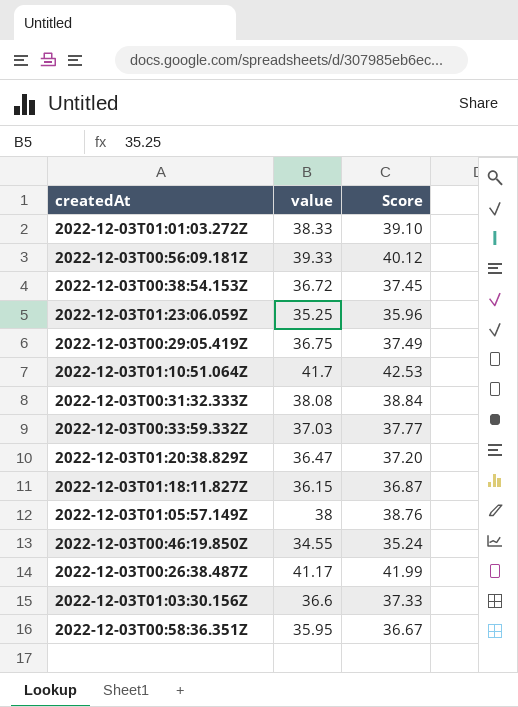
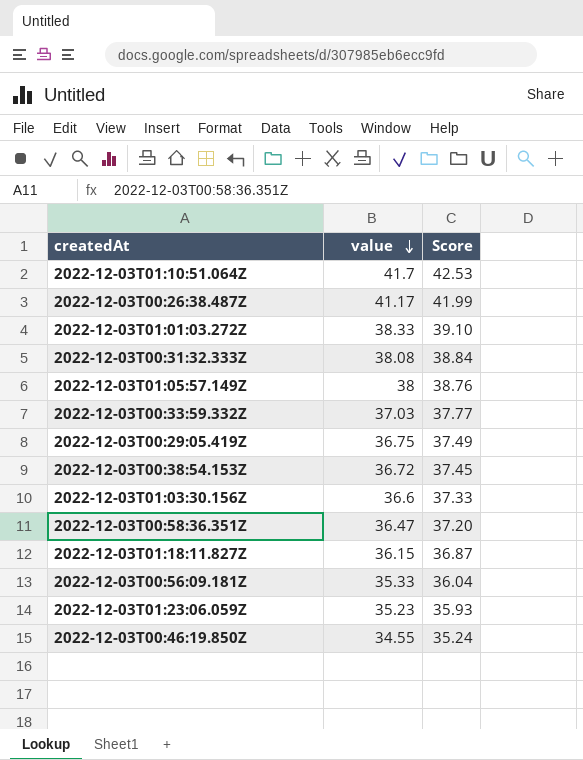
row order: none -> value descending
row 2022-12-03T01:20:38.829Z: 36.47 | 37.20 -> none
2022-12-03T00:58:36.351Z | value: 35.95 -> 36.47
2022-12-03T00:58:36.351Z | Score: 36.67 -> 37.20
2022-12-03T00:56:09.181Z | value: 39.33 -> 35.33
2022-12-03T00:56:09.181Z | Score: 40.12 -> 36.04
2022-12-03T01:23:06.059Z | value: 35.25 -> 35.23
2022-12-03T01:23:06.059Z | Score: 35.96 -> 35.93

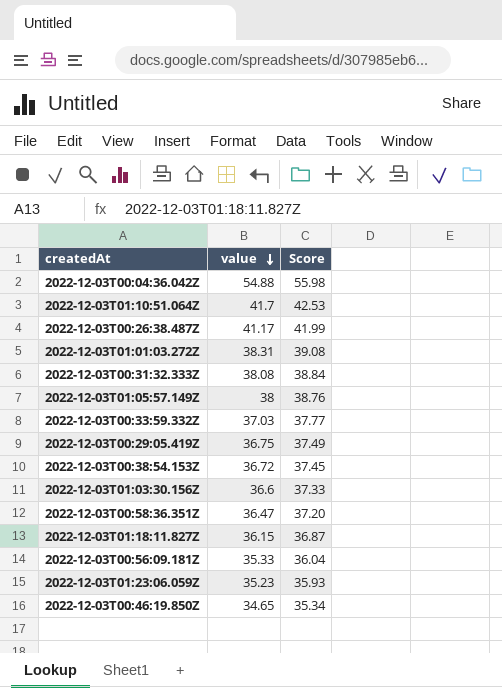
row 2022-12-03T00:04:36.042Z: none -> 54.88 | 55.98
2022-12-03T01:01:03.272Z | value: 38.33 -> 38.31
2022-12-03T01:01:03.272Z | Score: 39.10 -> 39.08
2022-12-03T00:46:19.850Z | value: 34.55 -> 34.65
2022-12-03T00:46:19.850Z | Score: 35.24 -> 35.34

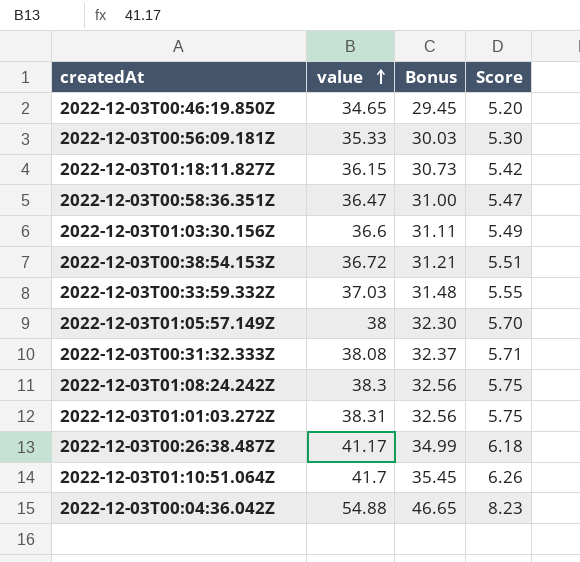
row order: value descending -> value ascending
column Bonus | formula: none -> [value] * 0.85
column Score | formula: [value] * 1.02 -> [value] * 0.15
row 2022-12-03T00:29:05.419Z: 36.75 | 37.49 -> none
row 2022-12-03T01:23:06.059Z: 35.23 | 35.93 -> none
row 2022-12-03T01:08:24.242Z: none -> 38.3 | 32.56 | 5.75

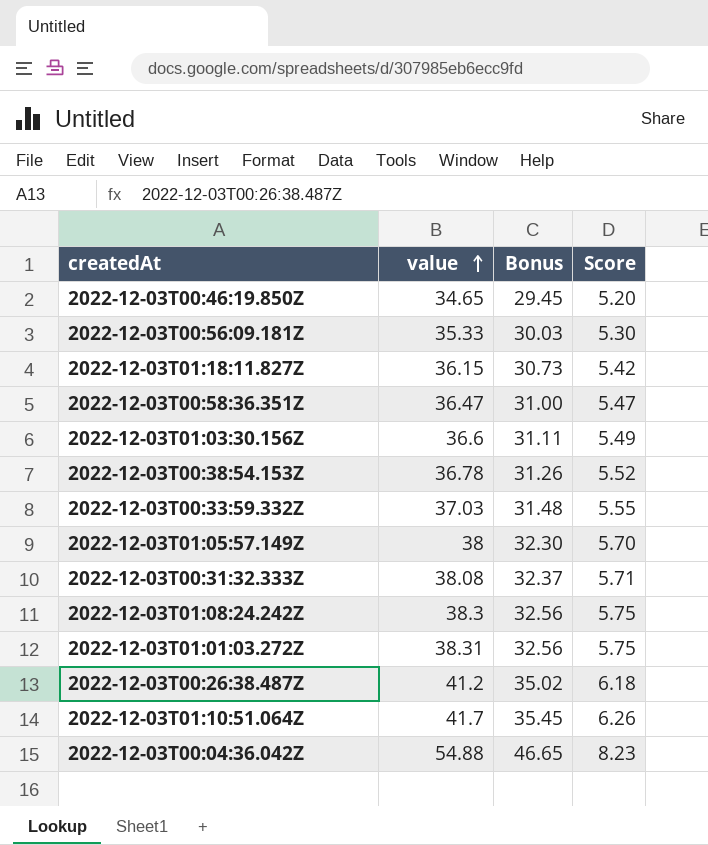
2022-12-03T00:38:54.153Z | value: 36.72 -> 36.78
2022-12-03T00:38:54.153Z | Bonus: 31.21 -> 31.26
2022-12-03T00:38:54.153Z | Score: 5.51 -> 5.52
2022-12-03T00:26:38.487Z | value: 41.17 -> 41.2
2022-12-03T00:26:38.487Z | Bonus: 34.99 -> 35.02

